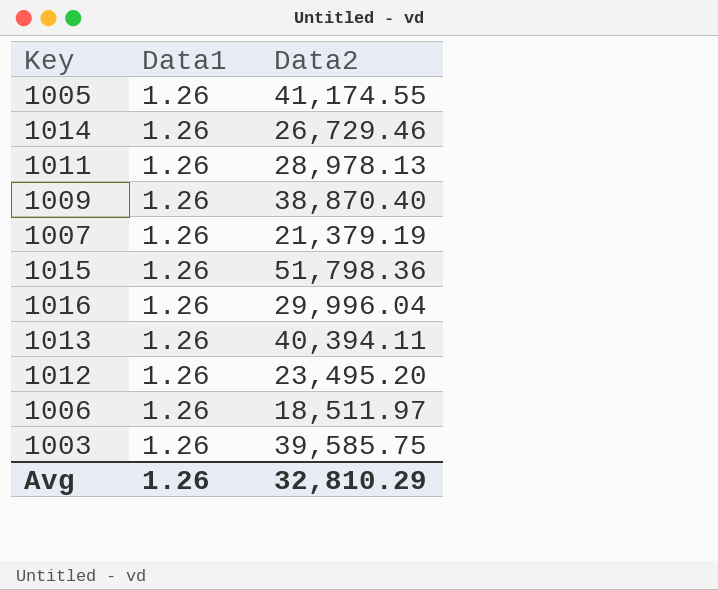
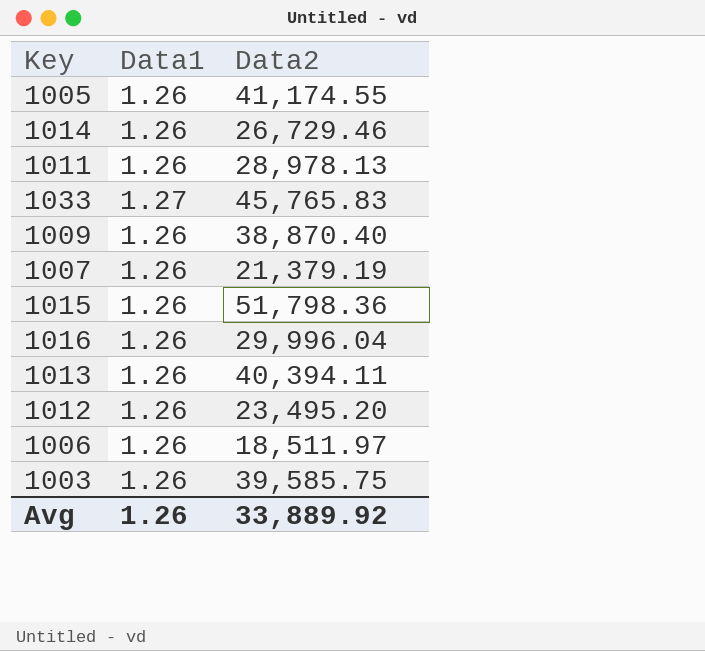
row 1033: none -> 1.27 | 45,765.83
Avg | Data2: 32,810.29 -> 33,889.92

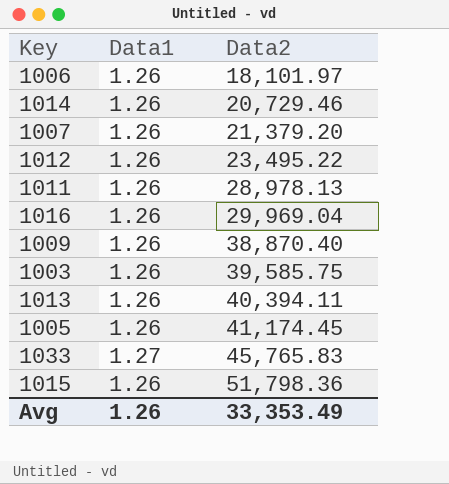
row order: none -> Data2 ascending
1006 | Data2: 18,511.97 -> 18,101.97
1014 | Data2: 26,729.46 -> 20,729.46
1007 | Data2: 21,379.19 -> 21,379.20
1012 | Data2: 23,495.20 -> 23,495.22
1016 | Data2: 29,996.04 -> 29,969.04
1005 | Data2: 41,174.55 -> 41,174.45
Avg | Data2: 33,889.92 -> 33,353.49

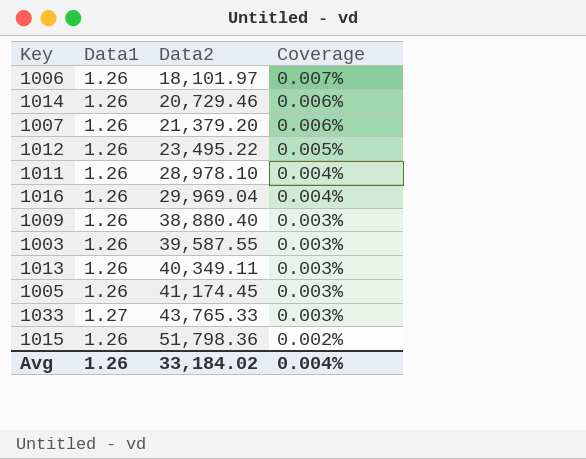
column Coverage | formula: none -> [Data1] / [Data2]
1011 | Data2: 28,978.13 -> 28,978.10
1009 | Data2: 38,870.40 -> 38,880.40
1003 | Data2: 39,585.75 -> 39,587.55
1013 | Data2: 40,394.11 -> 40,349.11
1033 | Data2: 45,765.83 -> 43,765.33
Avg | Data2: 33,353.49 -> 33,184.02

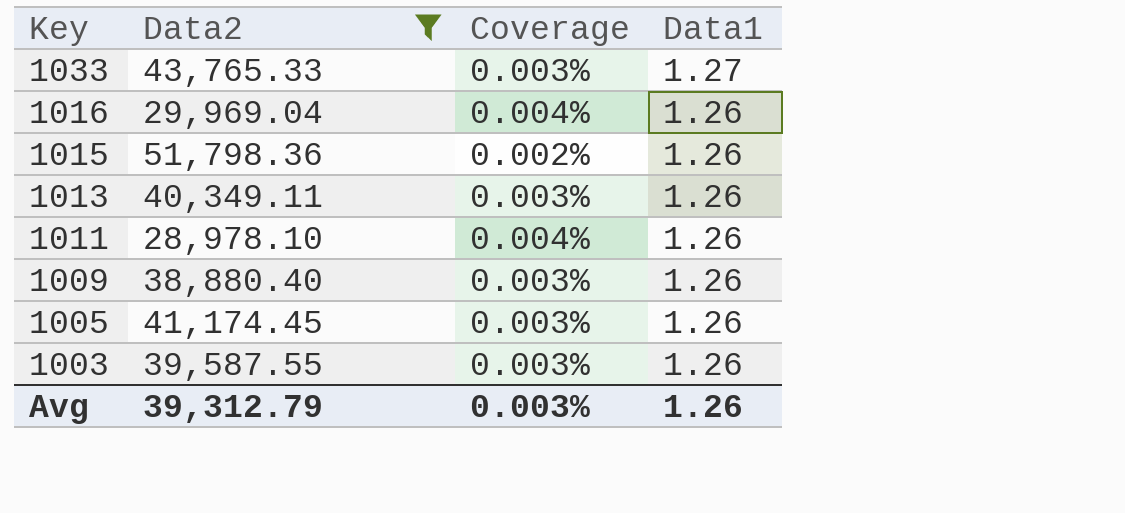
filter: none -> Data2 >= 28,978.10
row order: Data2 ascending -> Key descending
column Data1 | position: 2 -> 4
Avg | Data2: 33,184.02 -> 39,312.79
Avg | Coverage: 0.004% -> 0.003%

